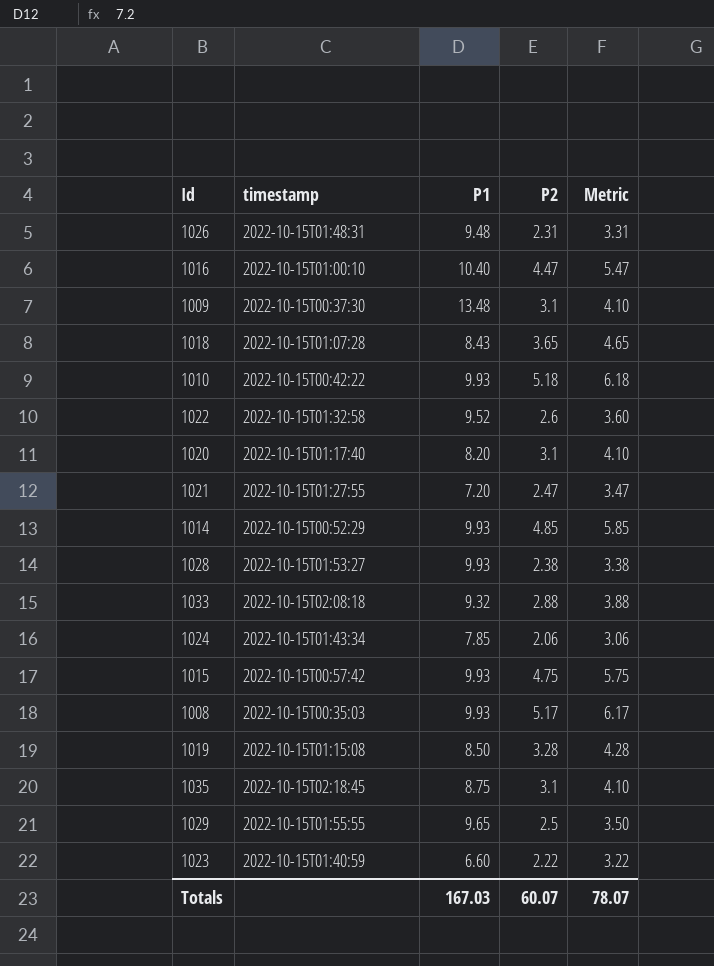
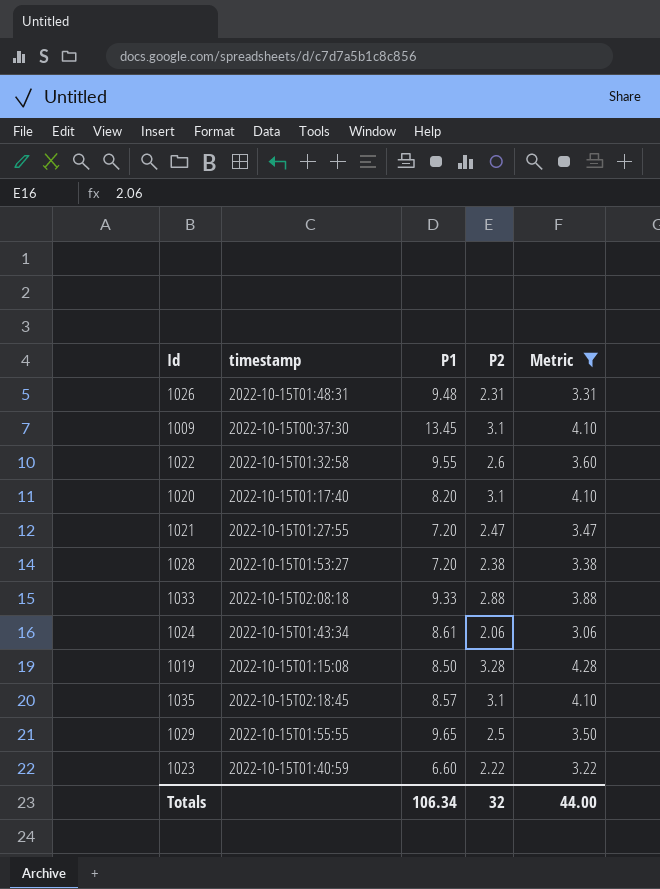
filter: none -> Metric <= 4.28
1009 | P1: 13.48 -> 13.45
1022 | P1: 9.52 -> 9.55
1028 | P1: 9.93 -> 7.20
1033 | P1: 9.32 -> 9.33
1024 | P1: 7.85 -> 8.61
1035 | P1: 8.75 -> 8.57
Totals | P1: 167.03 -> 106.34
Totals | P2: 60.07 -> 32
Totals | Metric: 78.07 -> 44.00

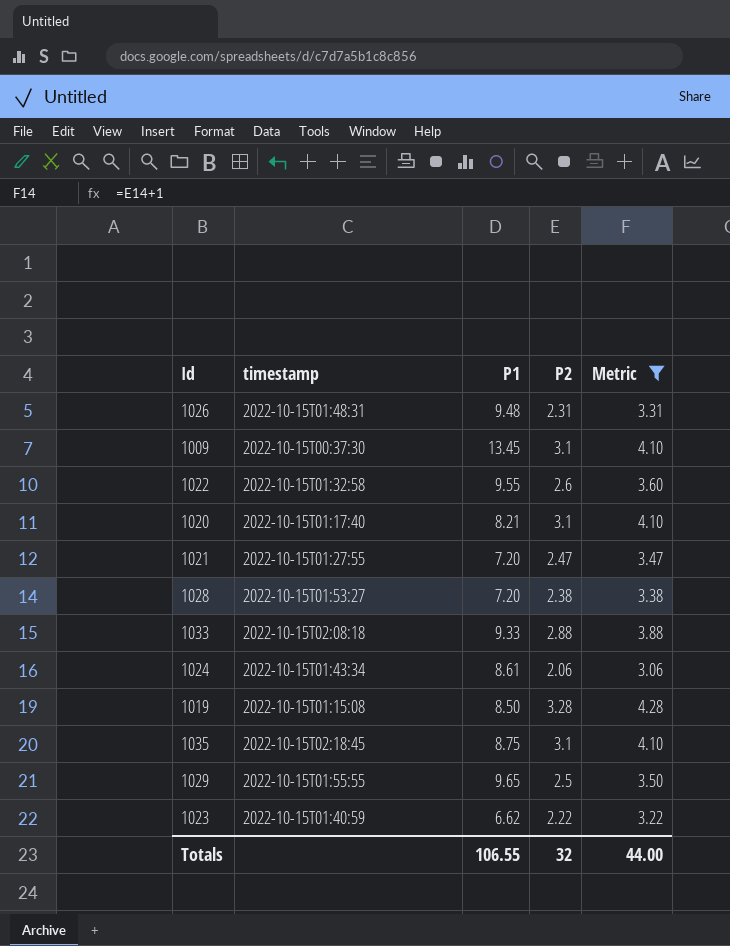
1020 | P1: 8.20 -> 8.21
1035 | P1: 8.57 -> 8.75
1023 | P1: 6.60 -> 6.62
Totals | P1: 106.34 -> 106.55

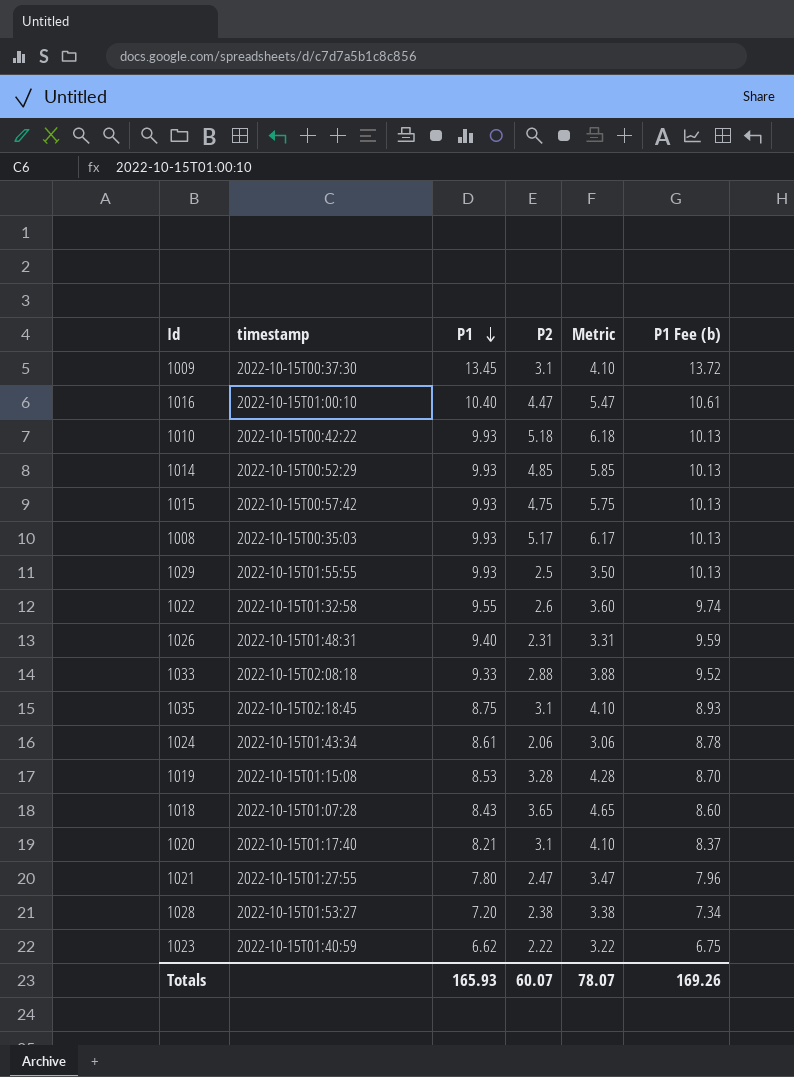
filter: Metric <= 4.28 -> none
row order: none -> P1 descending
column P1 Fee (b) | formula: none -> [P1] * 1.02
1029 | P1: 9.65 -> 9.93
1026 | P1: 9.48 -> 9.40
1019 | P1: 8.50 -> 8.53
1021 | P1: 7.20 -> 7.80
Totals | P1: 106.55 -> 165.93
Totals | P2: 32 -> 60.07
Totals | Metric: 44.00 -> 78.07

